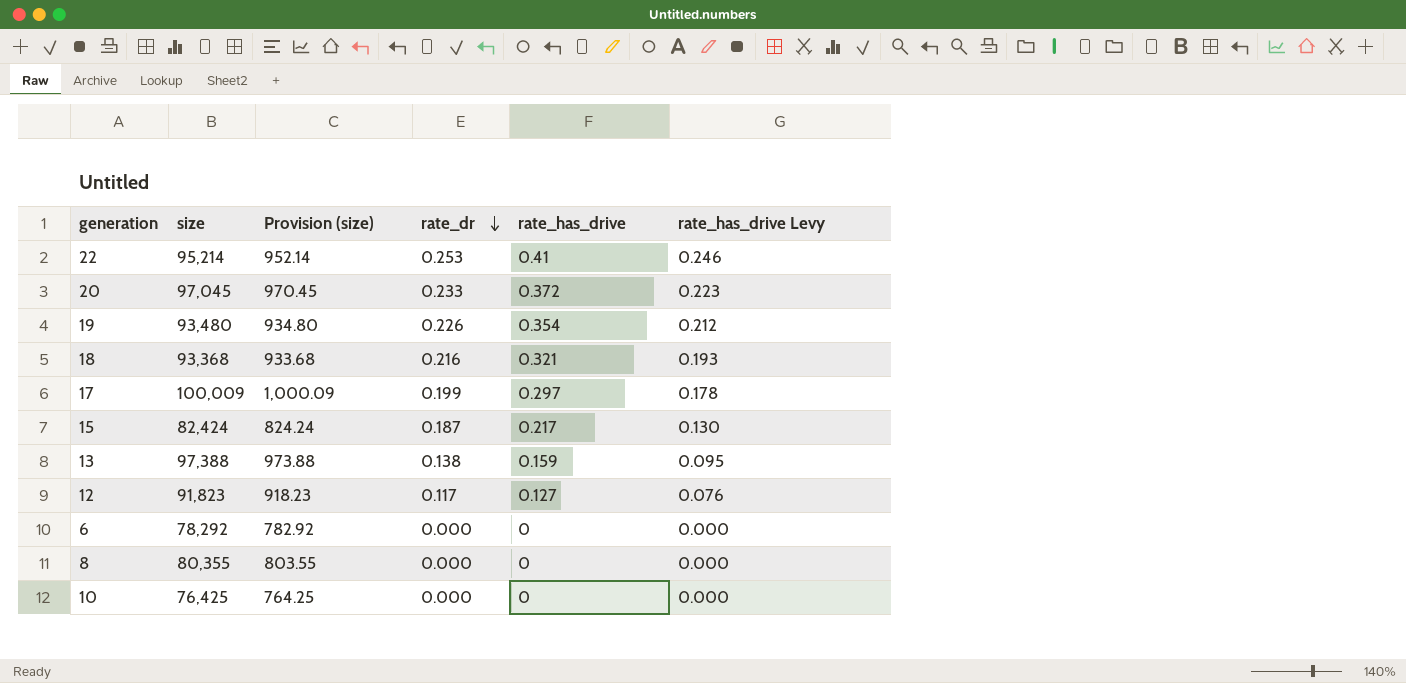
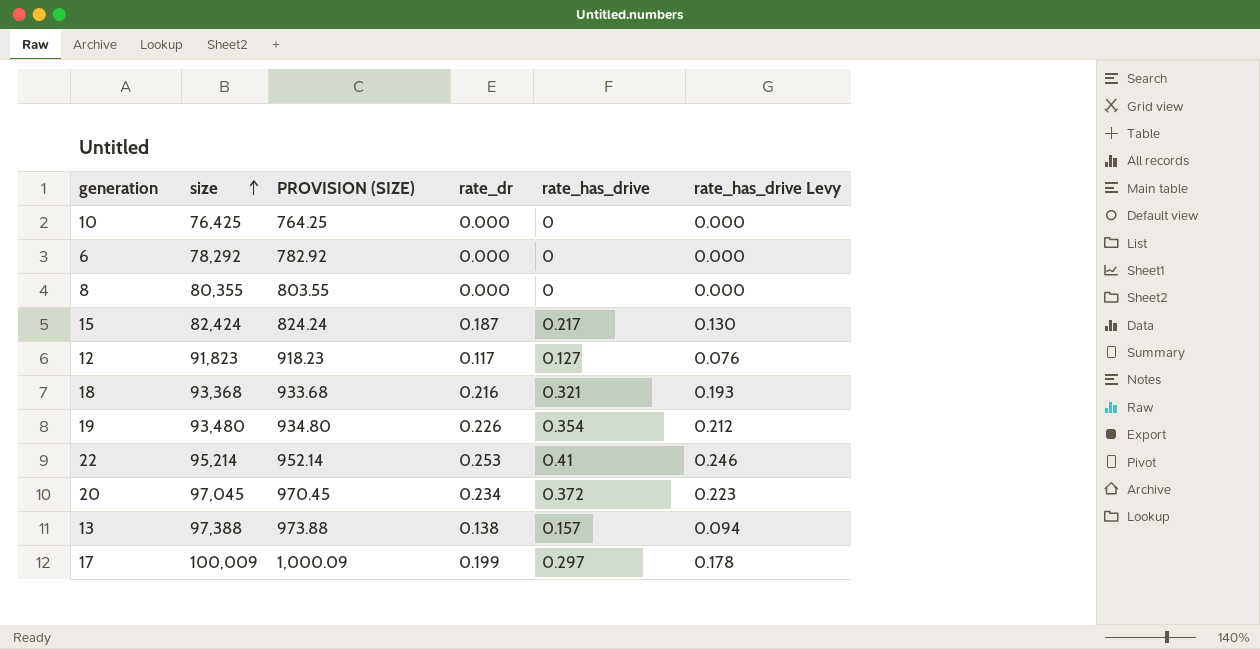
row order: rate_dr descending -> size ascending
column name: Provision (size) -> PROVISION (SIZE)
20 | rate_dr: 0.233 -> 0.234
13 | rate_has_drive: 0.159 -> 0.157
13 | rate_has_drive Levy: 0.095 -> 0.094

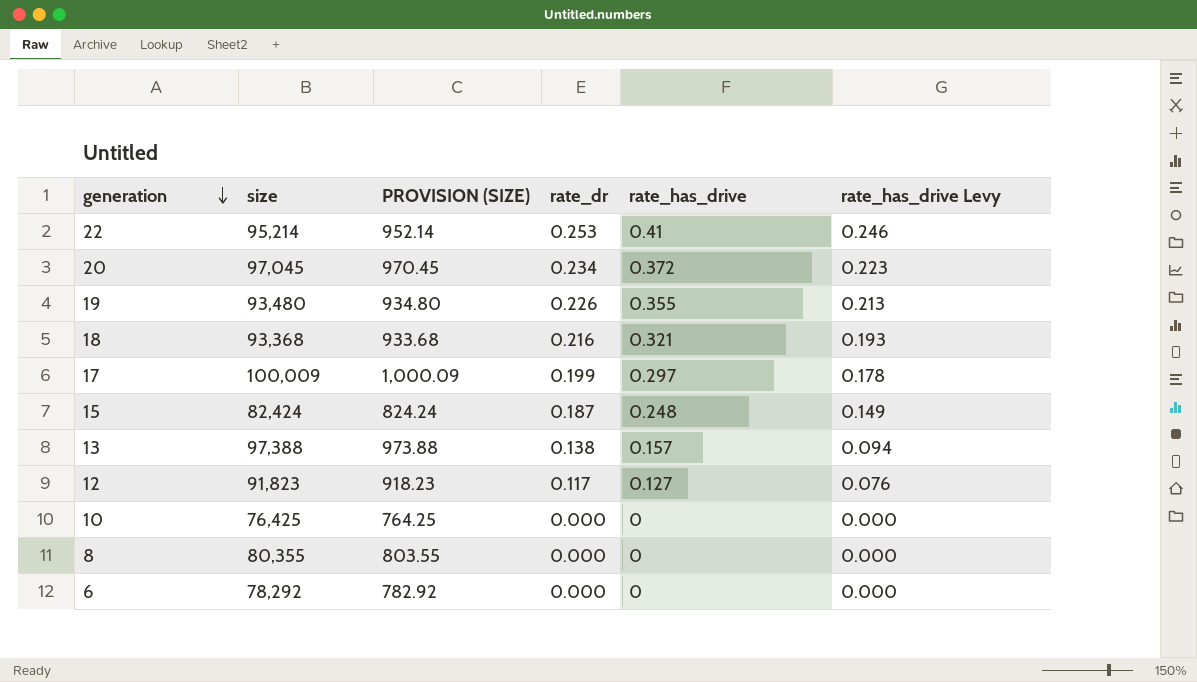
row order: size ascending -> generation descending
19 | rate_has_drive: 0.354 -> 0.355
19 | rate_has_drive Levy: 0.212 -> 0.213
15 | rate_has_drive: 0.217 -> 0.248
15 | rate_has_drive Levy: 0.130 -> 0.149

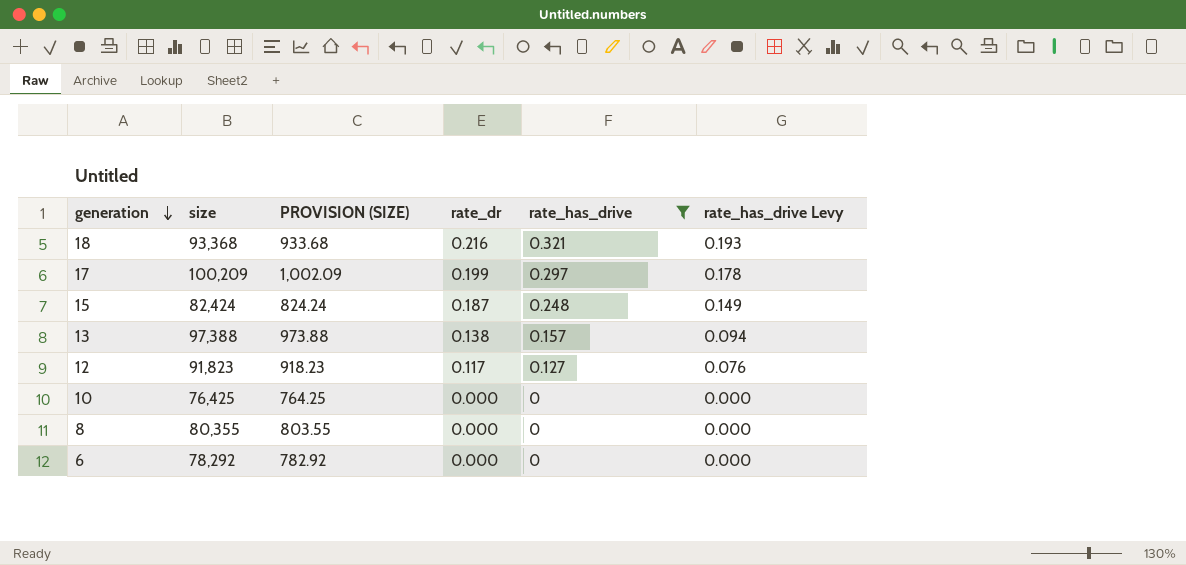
filter: none -> rate_has_drive <= 0.321
17 | size: 100,009 -> 100,209
17 | PROVISION (SIZE): 1,000.09 -> 1,002.09

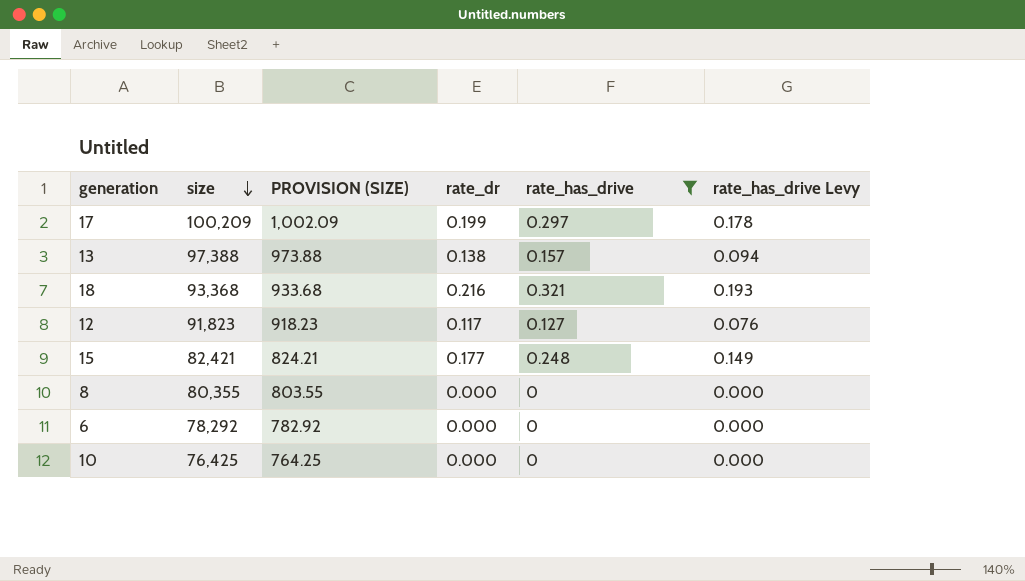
row order: generation descending -> size descending
15 | size: 82,424 -> 82,421
15 | PROVISION (SIZE): 824.24 -> 824.21
15 | rate_dr: 0.187 -> 0.177

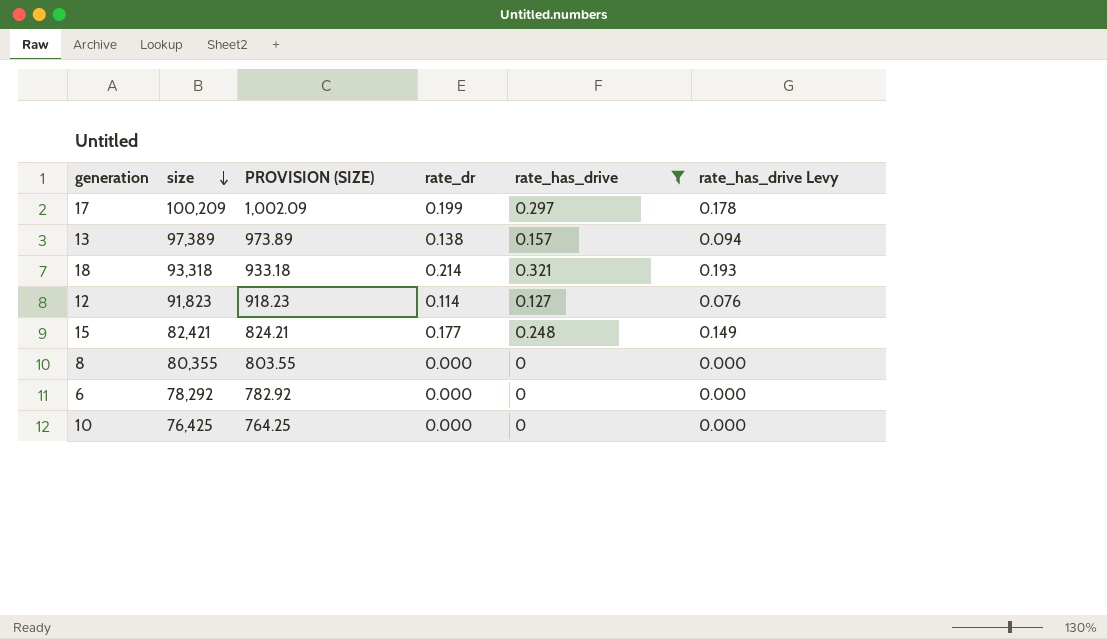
13 | size: 97,388 -> 97,389
13 | PROVISION (SIZE): 973.88 -> 973.89
18 | size: 93,368 -> 93,318
18 | PROVISION (SIZE): 933.68 -> 933.18
18 | rate_dr: 0.216 -> 0.214
12 | rate_dr: 0.117 -> 0.114

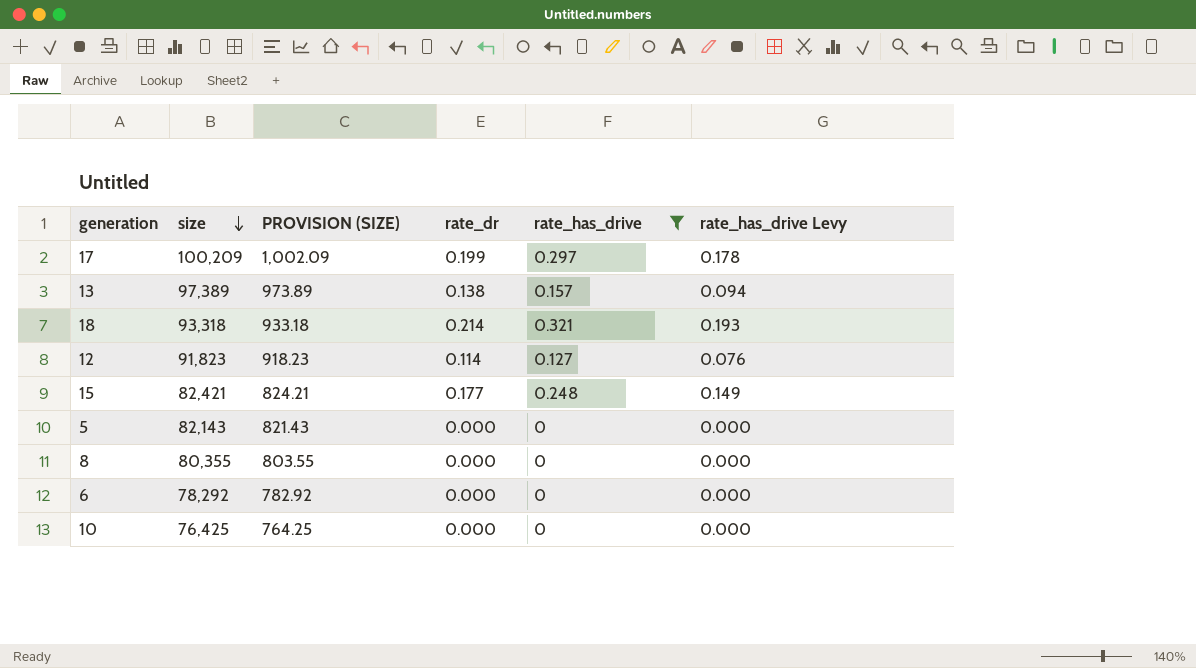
row 5: none -> 82,143 | 821.43 | 0.000 | 0 | 0.000

